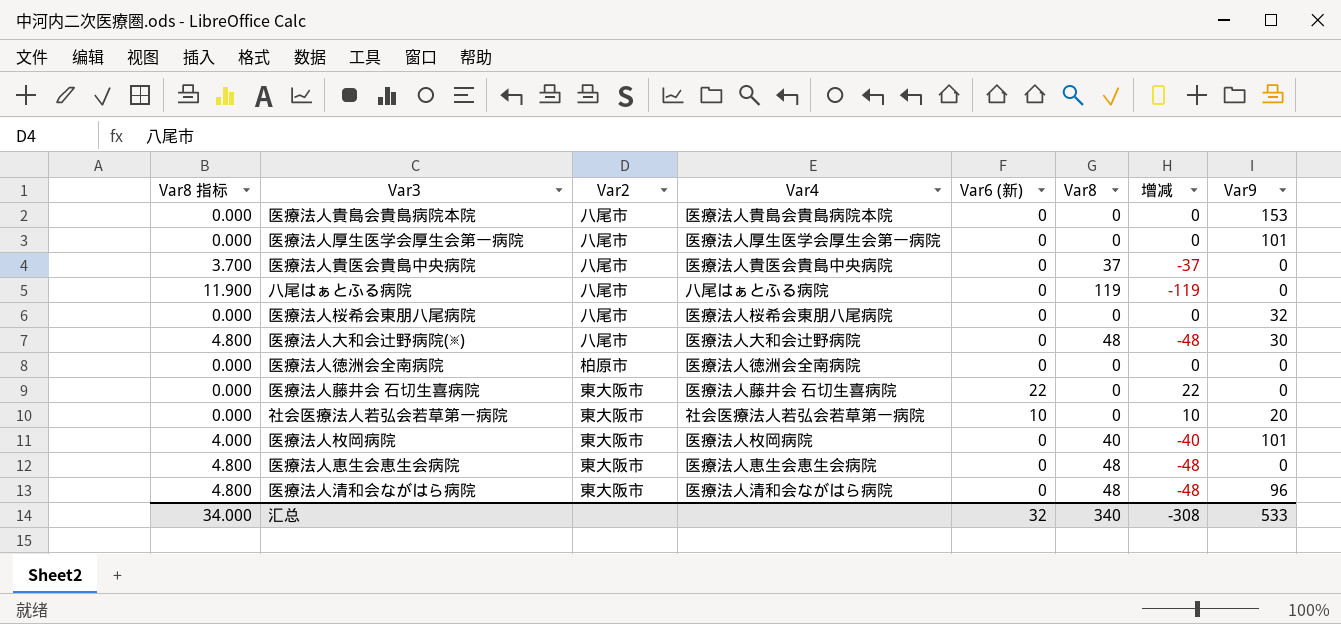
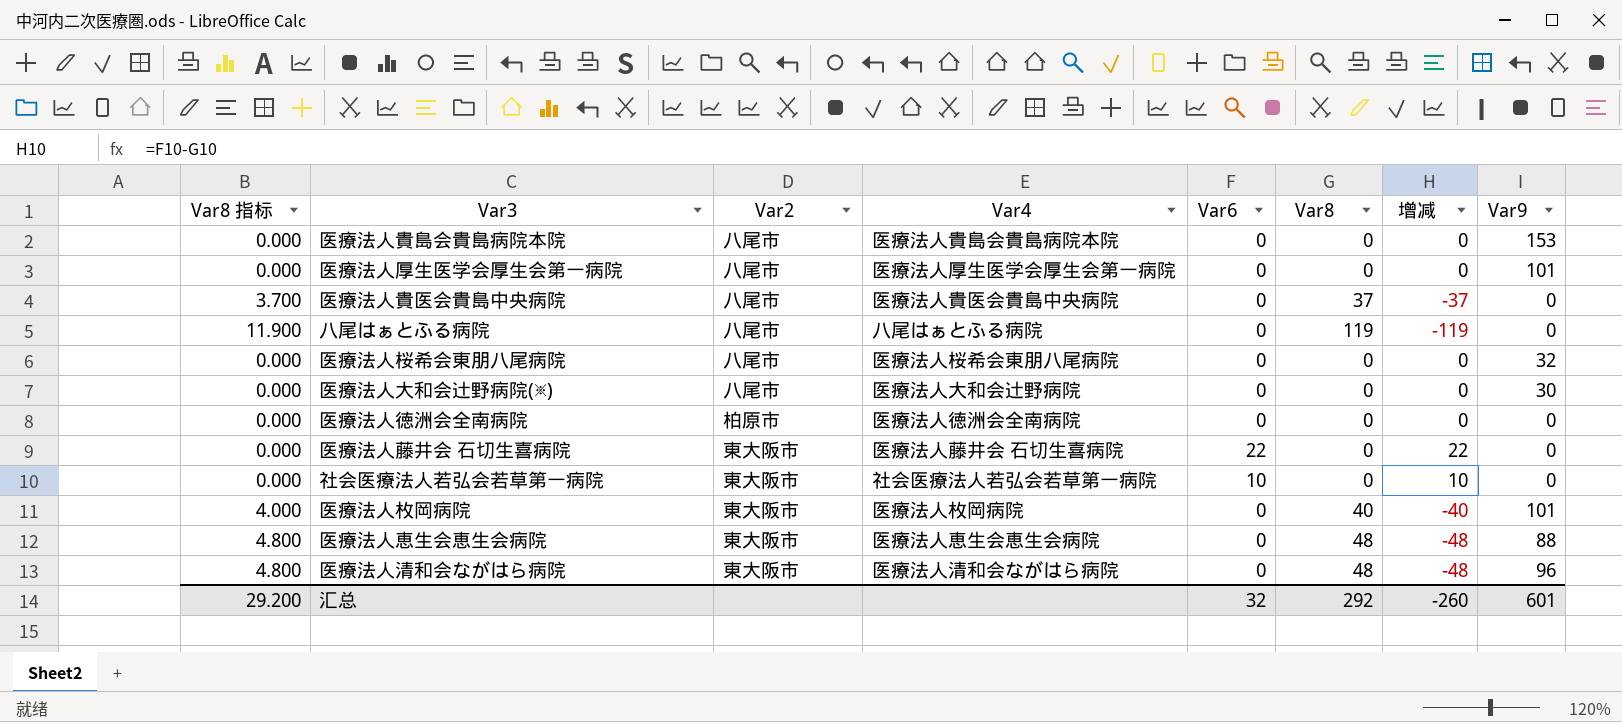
column name: Var6 (新) -> Var6
医療法人大和会辻野病院(※) | Var8 指标: 4.800 -> 0.000
医療法人大和会辻野病院(※) | Var8: 48 -> 0
医療法人大和会辻野病院(※) | 增减: -48 -> 0
社会医療法人若弘会若草第一病院 | Var9: 20 -> 0
医療法人恵生会恵生会病院 | Var9: 0 -> 88
汇总 | Var8 指标: 34.000 -> 29.200
汇总 | Var8: 340 -> 292
汇总 | 增减: -308 -> -260
汇总 | Var9: 533 -> 601

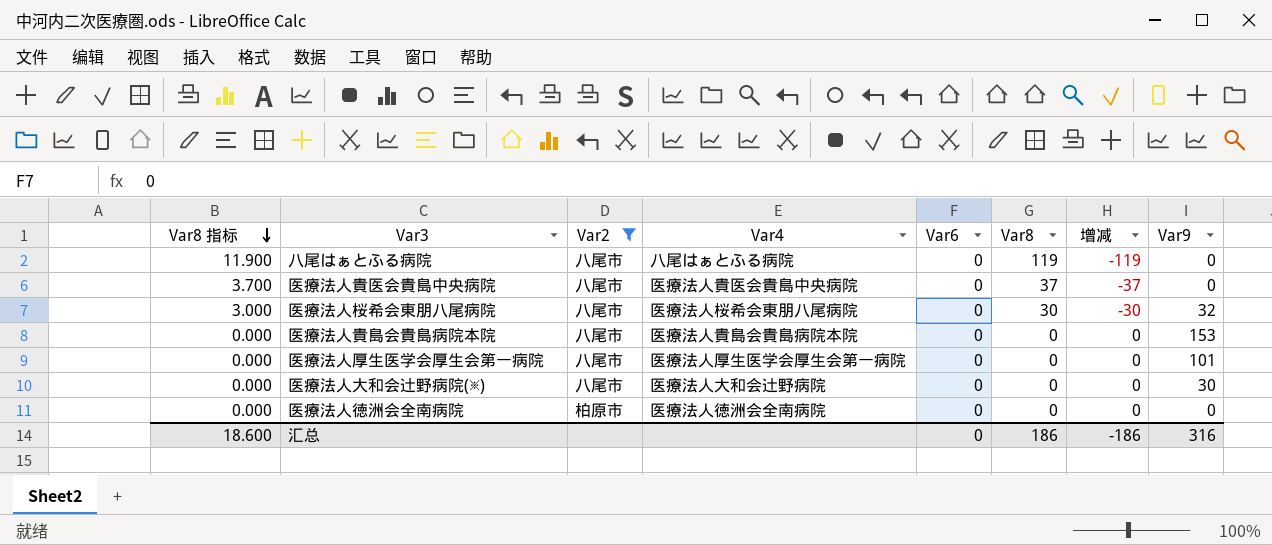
filter: none -> Var2 != 東大阪市
row order: none -> Var8 指标 descending
医療法人桜希会東朋八尾病院 | Var8 指标: 0.000 -> 3.000
医療法人桜希会東朋八尾病院 | Var8: 0 -> 30
医療法人桜希会東朋八尾病院 | 增减: 0 -> -30
汇总 | Var8 指标: 29.200 -> 18.600
汇总 | Var6: 32 -> 0
汇总 | Var8: 292 -> 186
汇总 | 增减: -260 -> -186
汇总 | Var9: 601 -> 316

